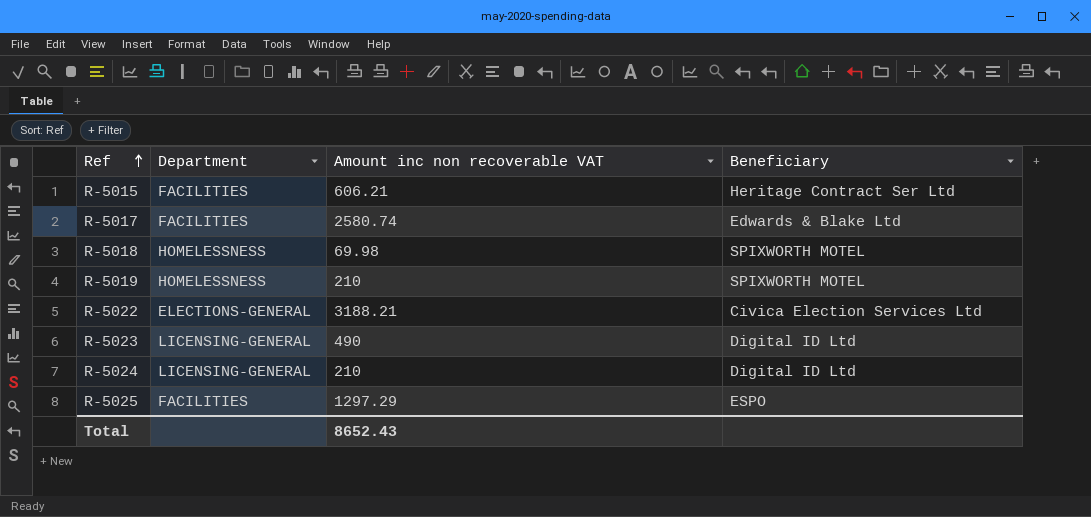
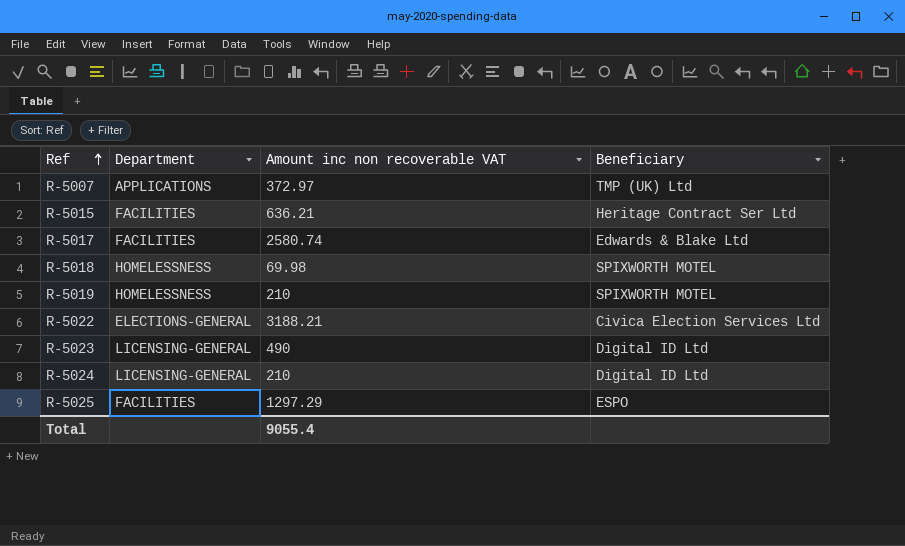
row R-5007: none -> APPLICATIONS | 372.97 | TMP (UK) Ltd
R-5015 | Amount inc non recoverable VAT: 606.21 -> 636.21
Total | Amount inc non recoverable VAT: 8652.43 -> 9055.4

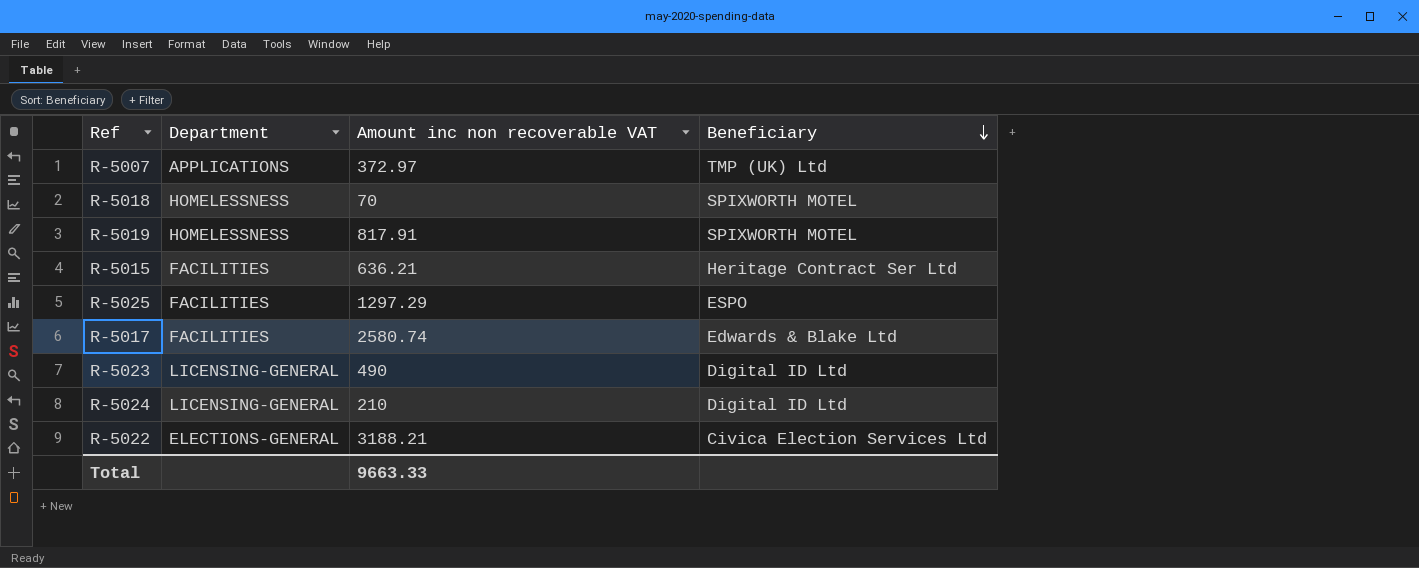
row order: Ref ascending -> Beneficiary descending
R-5018 | Amount inc non recoverable VAT: 69.98 -> 70
R-5019 | Amount inc non recoverable VAT: 210 -> 817.91
Total | Amount inc non recoverable VAT: 9055.4 -> 9663.33

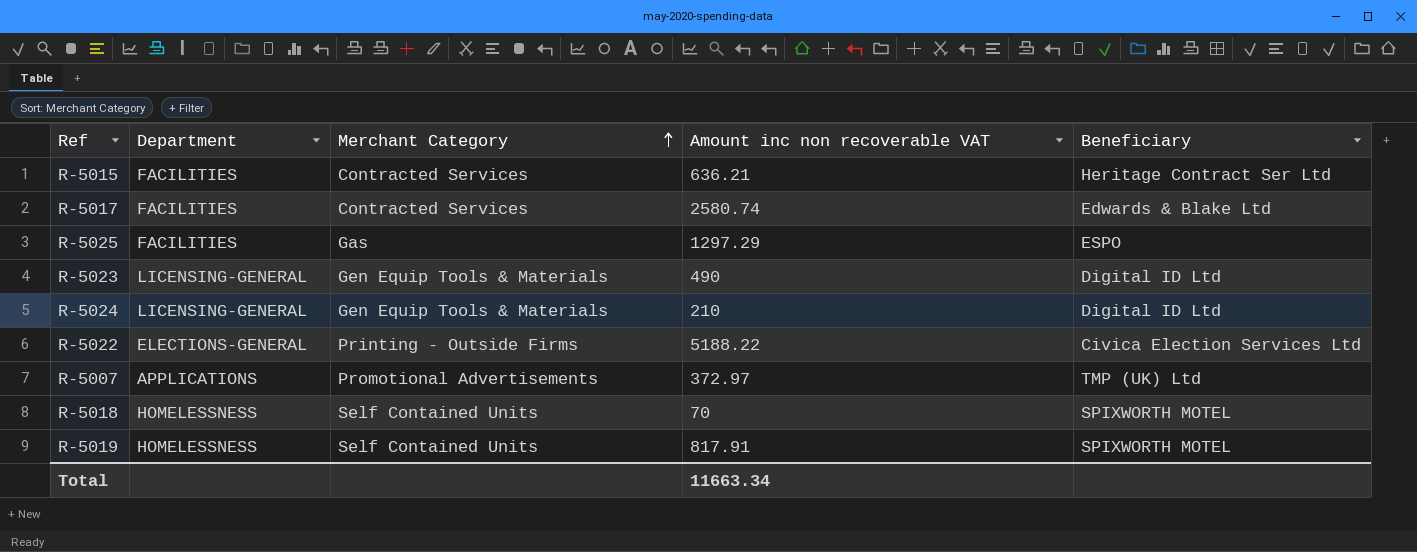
row order: Beneficiary descending -> Merchant Category ascending
column Merchant Category | position: none -> 3
R-5022 | Amount inc non recoverable VAT: 3188.21 -> 5188.22
Total | Amount inc non recoverable VAT: 9663.33 -> 11663.34

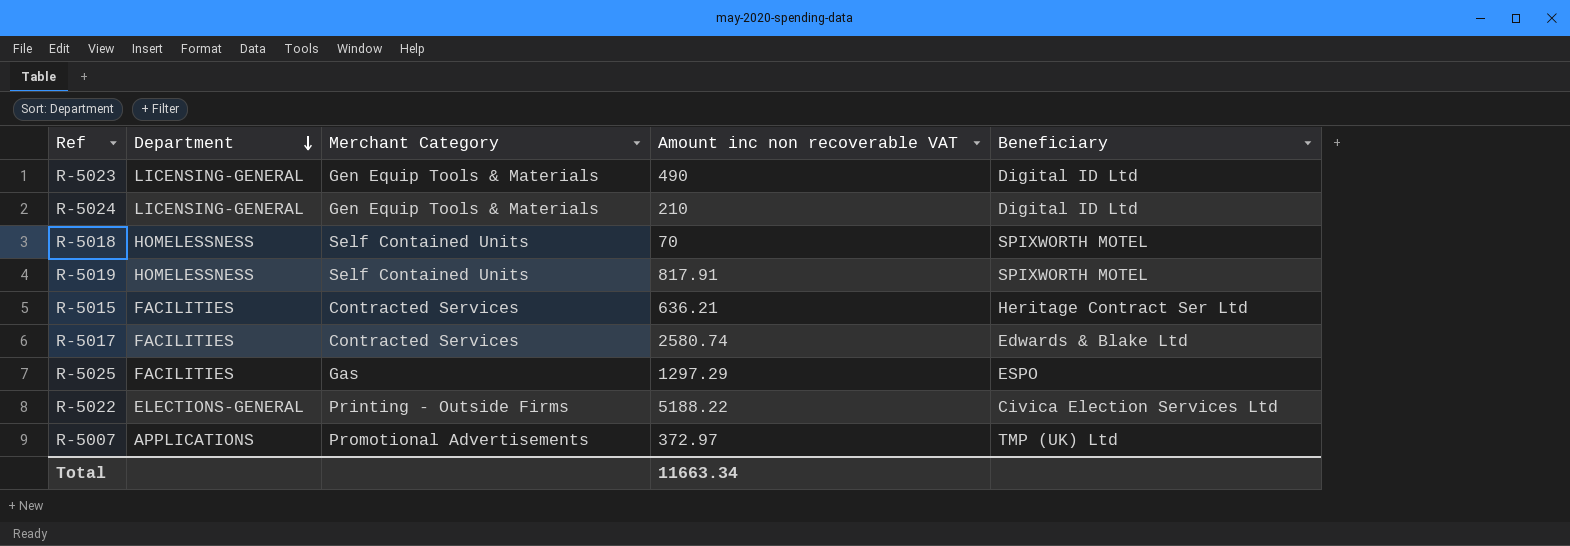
row order: Merchant Category ascending -> Department descending

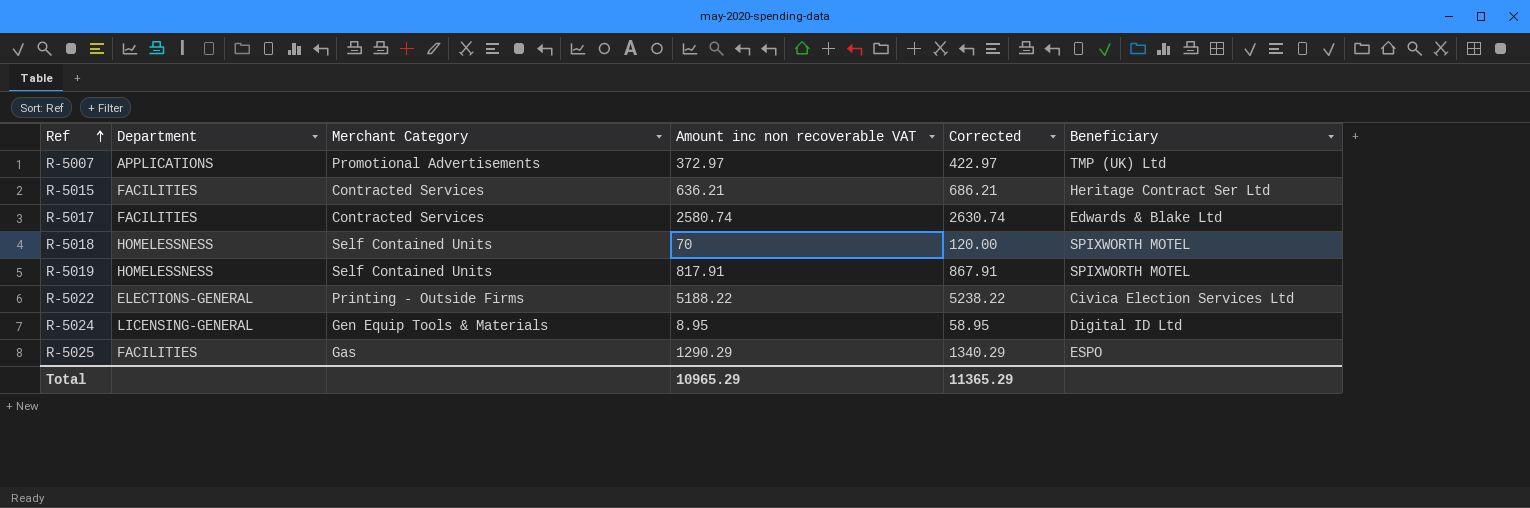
row order: Department descending -> Ref ascending
column Corrected | formula: none -> [Amount inc non recoverable VAT] + 50
row R-5023: LICENSING-GENERAL | Gen Equip Tools & Materials | 490 | Digital ID Ltd -> none
R-5024 | Amount inc non recoverable VAT: 210 -> 8.95
R-5025 | Amount inc non recoverable VAT: 1297.29 -> 1290.29
Total | Amount inc non recoverable VAT: 11663.34 -> 10965.29

